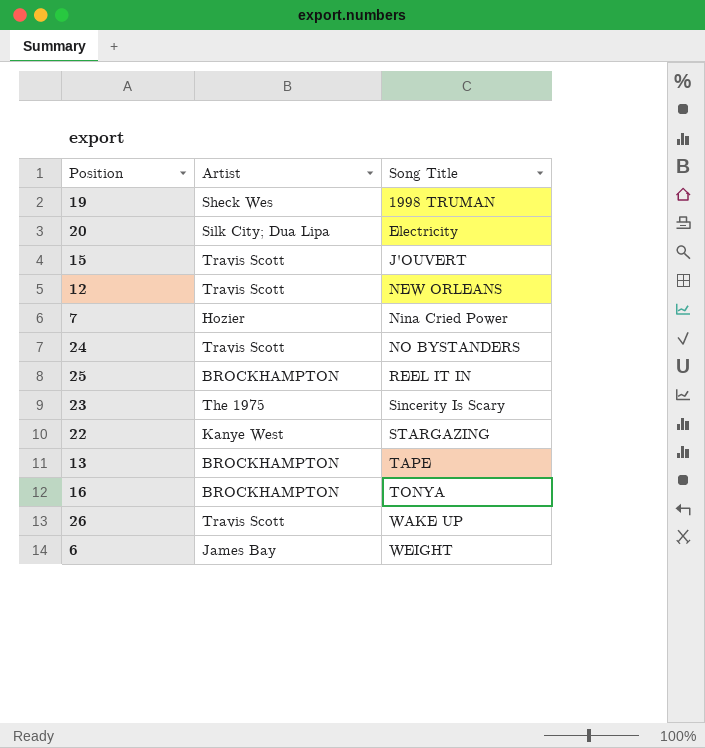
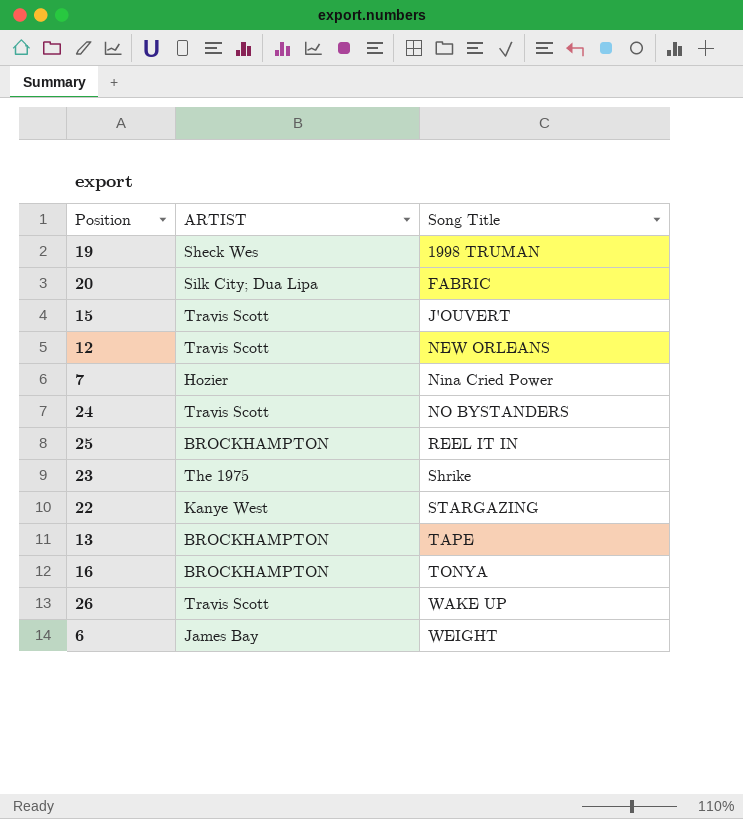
column name: Artist -> ARTIST
20 | Song Title: Electricity -> FABRIC
23 | Song Title: Sincerity Is Scary -> Shrike

